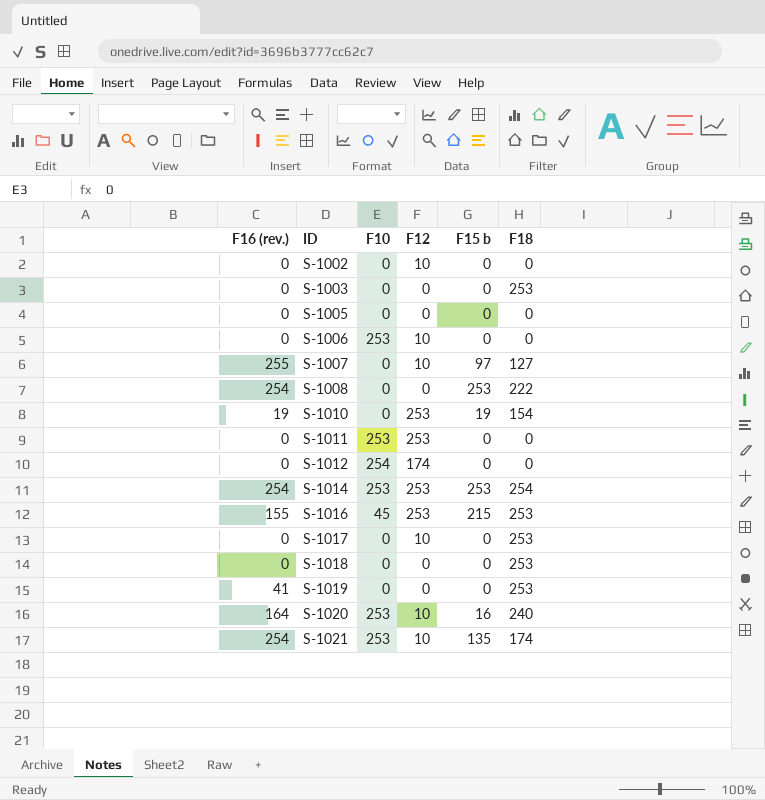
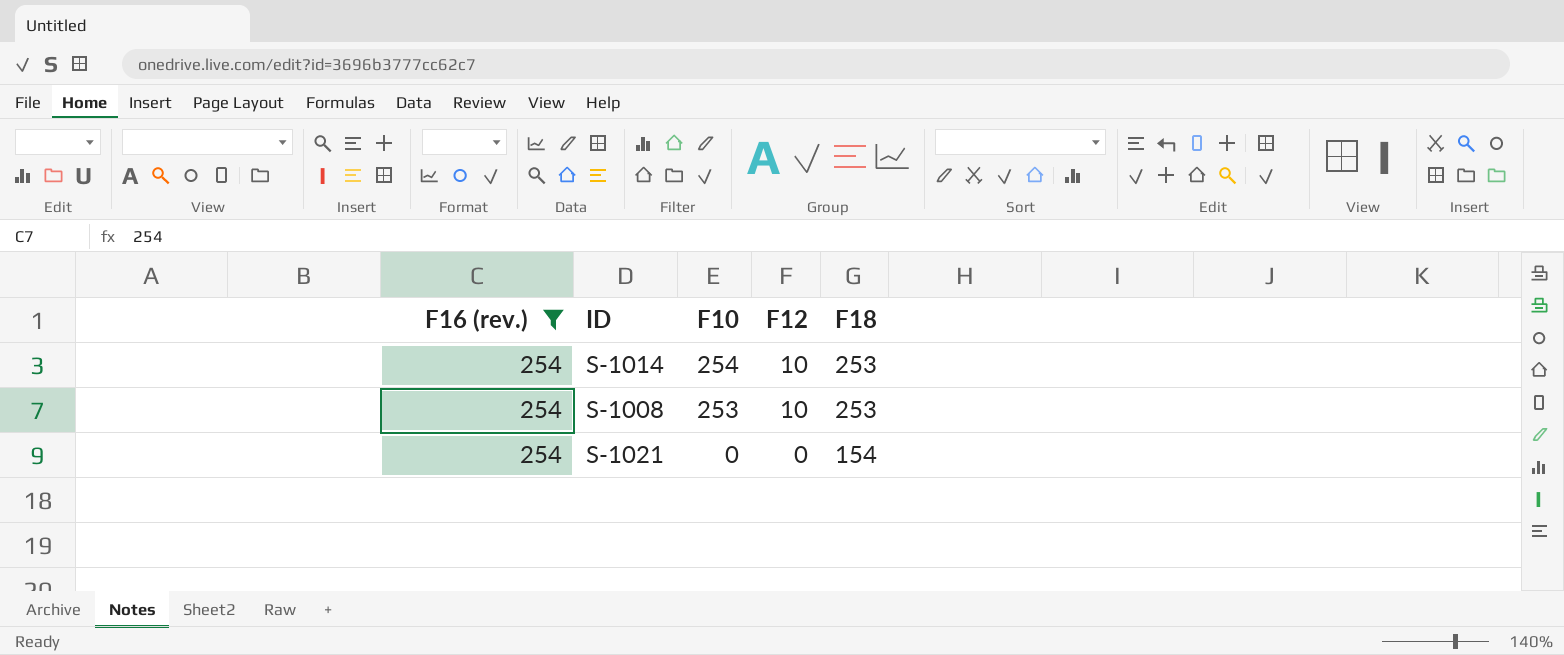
filter: none -> F16 (rev.) = 254
row order: ID ascending -> F10 descending
column F15 b | position: 5 -> none
S-1014 | F10: 253 -> 254
S-1014 | F12: 253 -> 10
S-1014 | F18: 254 -> 253
S-1008 | F10: 0 -> 253
S-1008 | F12: 0 -> 10
S-1008 | F18: 222 -> 253
S-1021 | F10: 253 -> 0
S-1021 | F12: 10 -> 0
S-1021 | F18: 174 -> 154

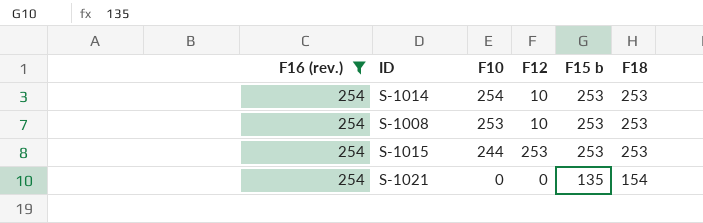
column F15 b | position: none -> 5
row S-1015: none -> 254 | 244 | 253 | 253 | 253

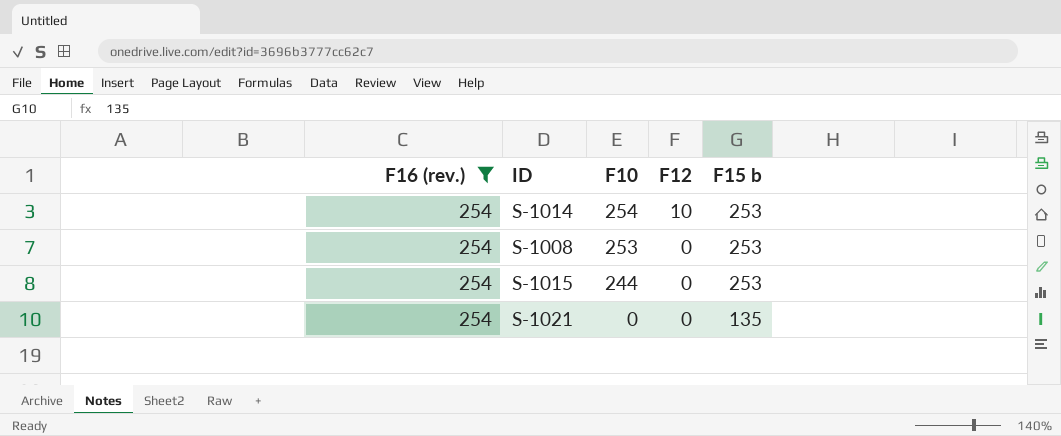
column F18 | position: 6 -> none
S-1008 | F12: 10 -> 0
S-1015 | F12: 253 -> 0

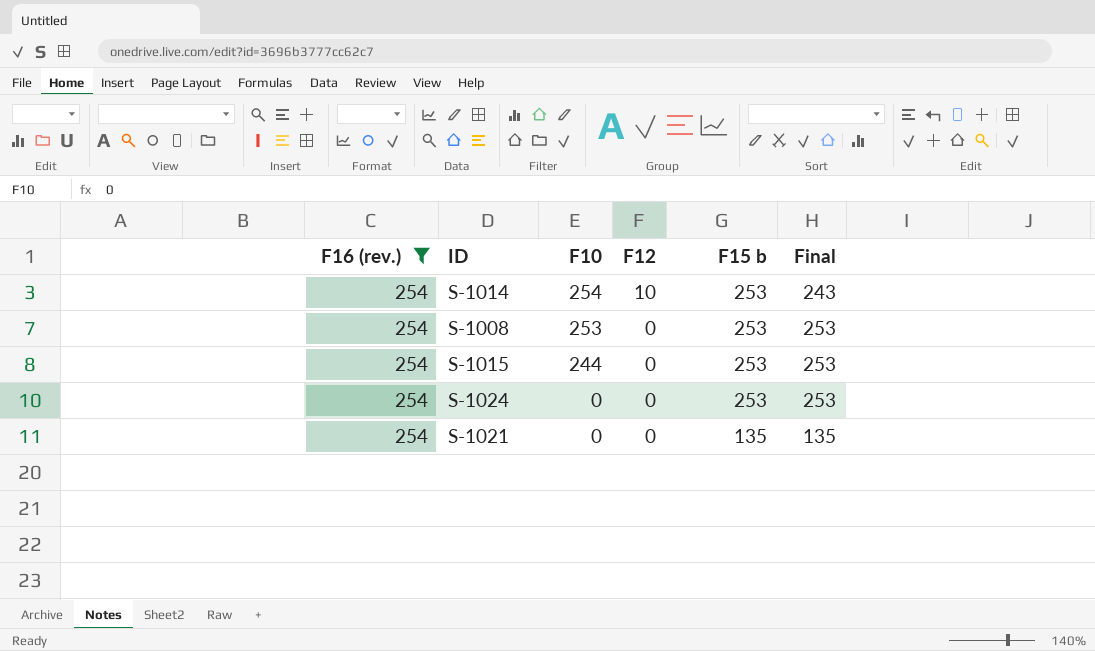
column Final | formula: none -> [F15 b] - [F12]
row S-1024: none -> 254 | 0 | 0 | 253 | 253

